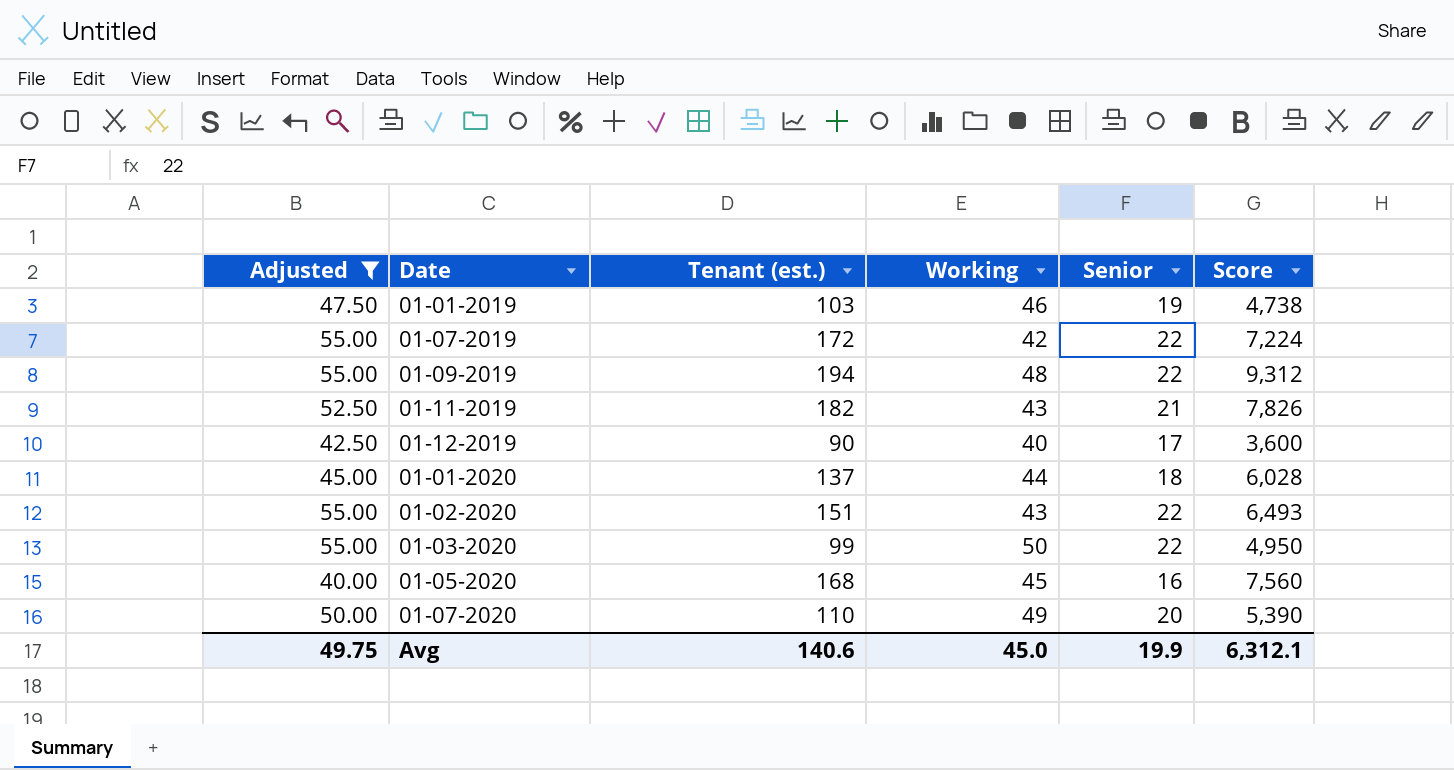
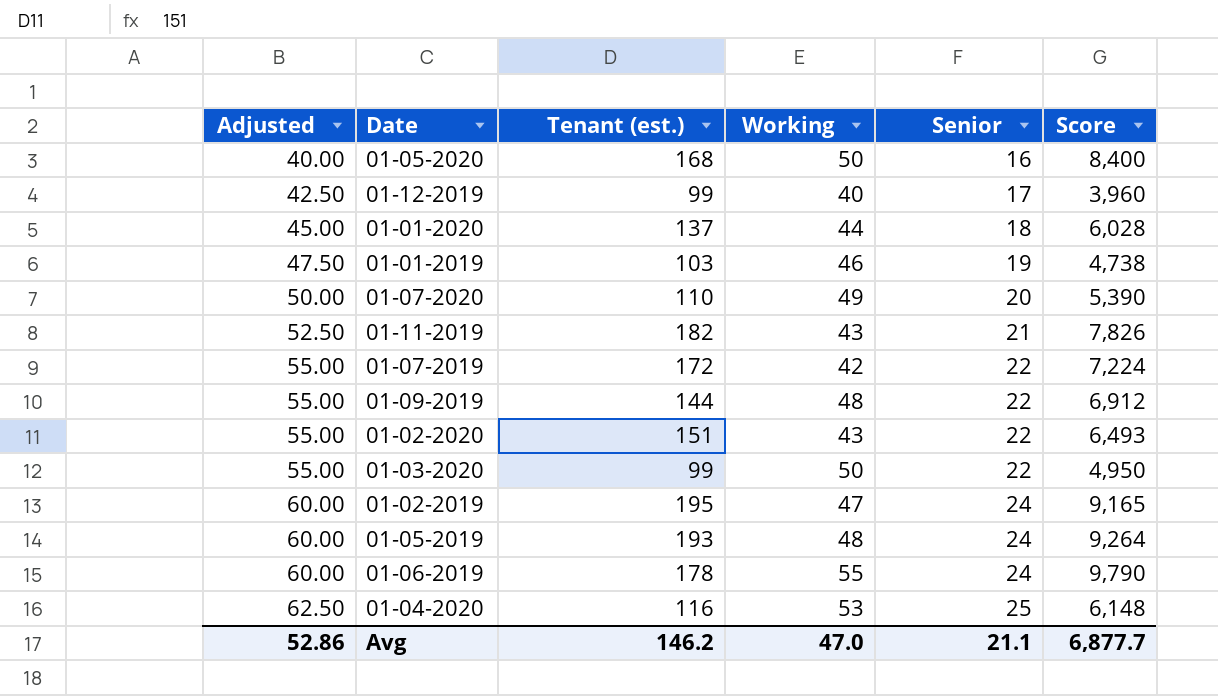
filter: Adjusted <= 55.00 -> none
row order: none -> Adjusted ascending
01-05-2020 | Working: 45 -> 50
01-05-2020 | Score: 7,560 -> 8,400
01-12-2019 | Tenant (est.): 90 -> 99
01-12-2019 | Score: 3,600 -> 3,960
01-09-2019 | Tenant (est.): 194 -> 144
01-09-2019 | Score: 9,312 -> 6,912
Avg | Adjusted: 49.75 -> 52.86
Avg | Tenant (est.): 140.6 -> 146.2
Avg | Working: 45.0 -> 47.0
Avg | Senior: 19.9 -> 21.1
Avg | Score: 6,312.1 -> 6,877.7

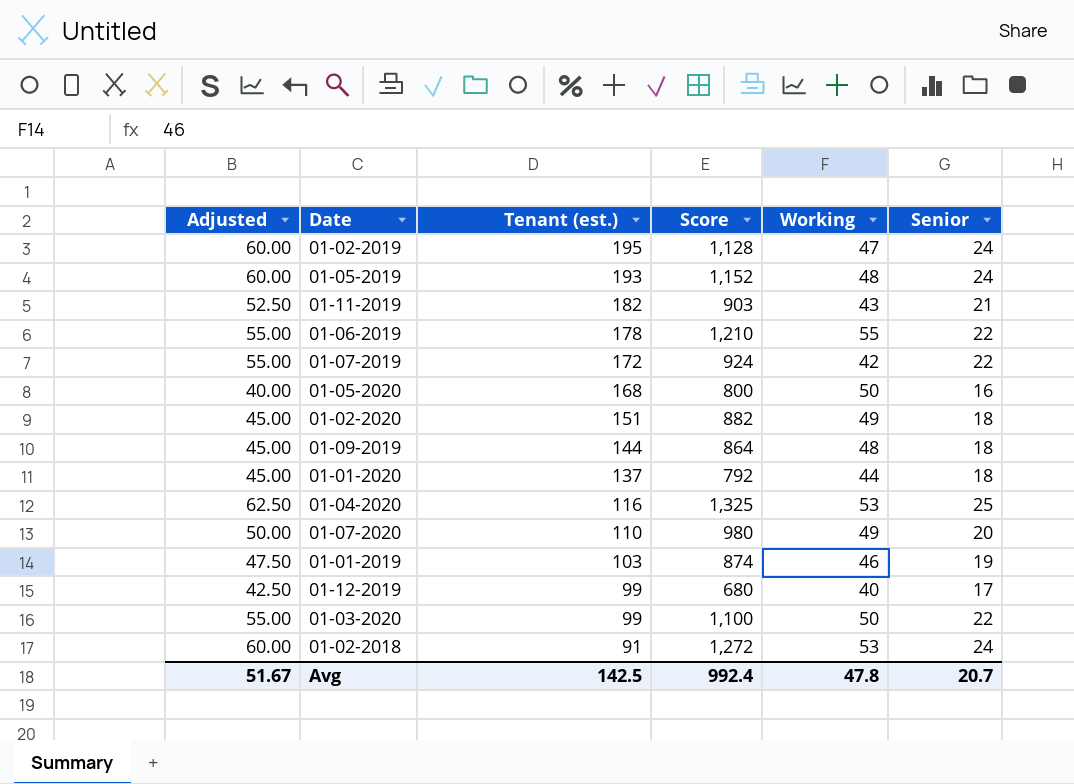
row order: Adjusted ascending -> Tenant (est.) descending
column Score | formula: [Tenant (est.)] * [Working] -> [Working] * [Senior]
column Score | position: 6 -> 4
01-06-2019 | Adjusted: 60.00 -> 55.00
01-06-2019 | Senior: 24 -> 22
01-02-2020 | Adjusted: 55.00 -> 45.00
01-02-2020 | Working: 43 -> 49
01-02-2020 | Senior: 22 -> 18
01-09-2019 | Adjusted: 55.00 -> 45.00
01-09-2019 | Senior: 22 -> 18
row 01-02-2018: none -> 60.00 | 91 | 1,272 | 53 | 24
Avg | Adjusted: 52.86 -> 51.67
Avg | Tenant (est.): 146.2 -> 142.5
Avg | Score: 6,877.7 -> 992.4
Avg | Working: 47.0 -> 47.8
Avg | Senior: 21.1 -> 20.7

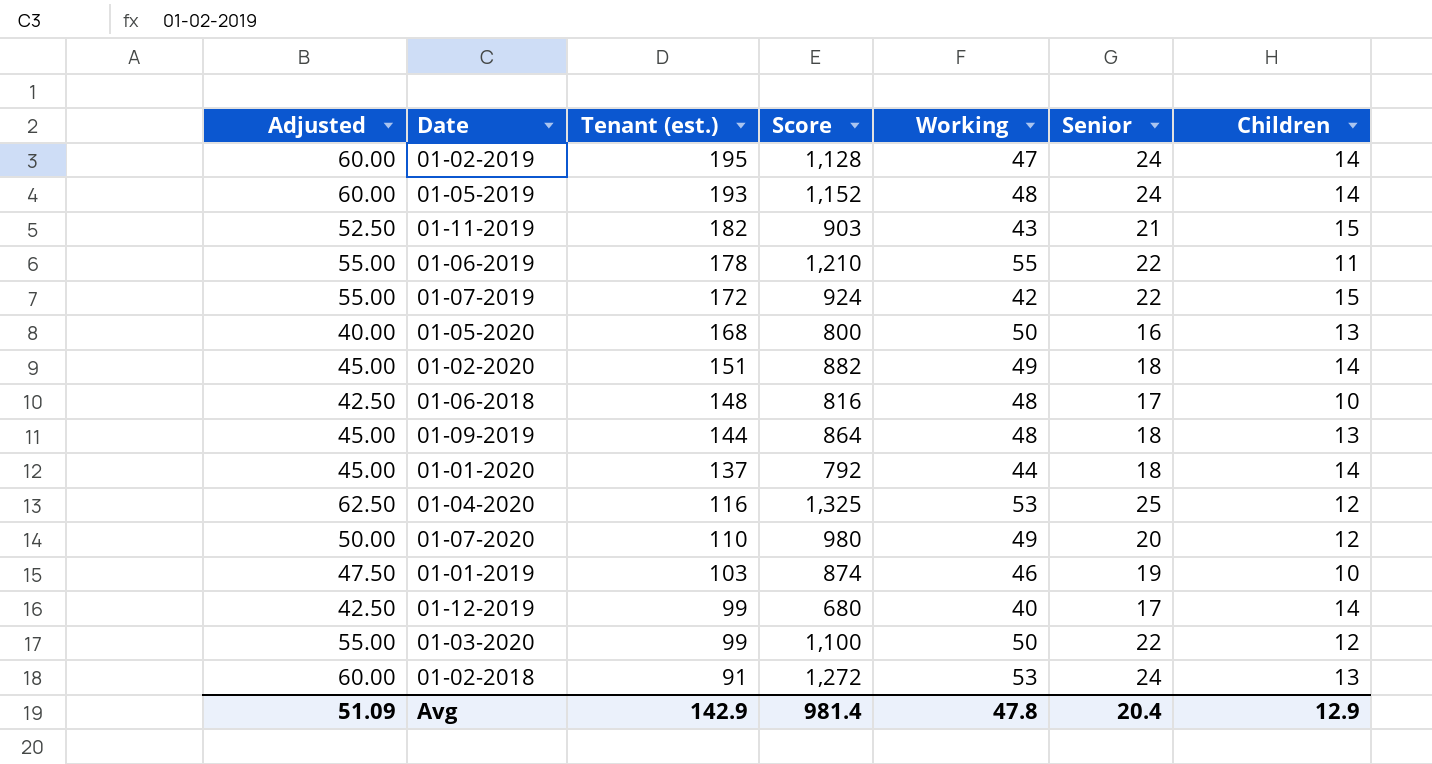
column Children | position: none -> 7
row 01-06-2018: none -> 42.50 | 148 | 816 | 48 | 17 | 10
Avg | Adjusted: 51.67 -> 51.09
Avg | Tenant (est.): 142.5 -> 142.9
Avg | Score: 992.4 -> 981.4
Avg | Senior: 20.7 -> 20.4

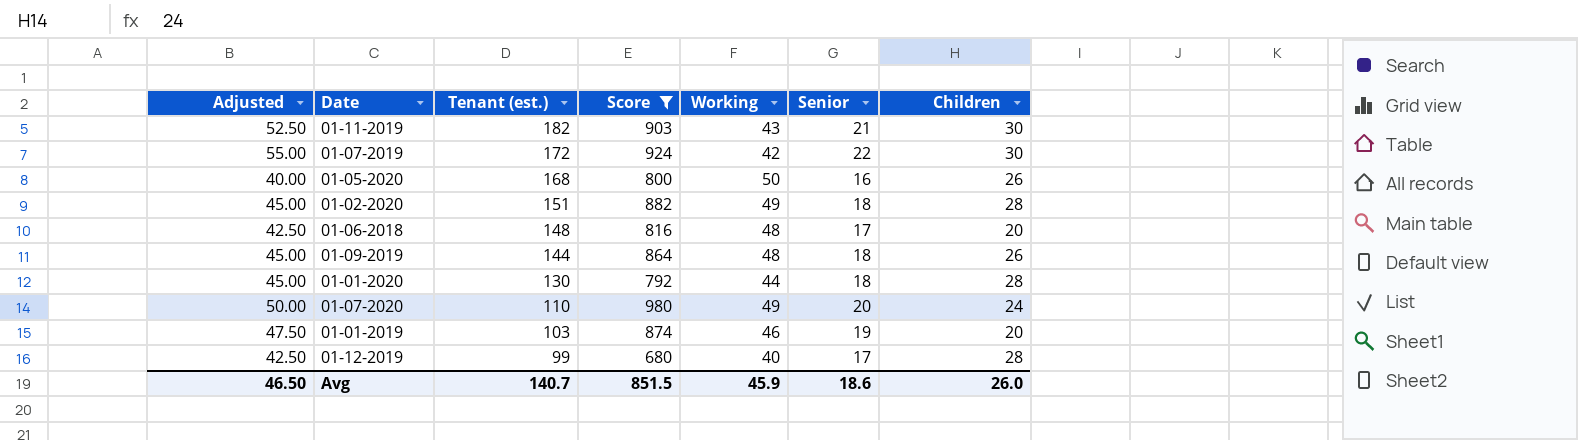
filter: none -> Score <= 980
01-11-2019 | Children: 15 -> 30
01-07-2019 | Children: 15 -> 30
01-05-2020 | Children: 13 -> 26
01-02-2020 | Children: 14 -> 28
01-06-2018 | Children: 10 -> 20
01-09-2019 | Children: 13 -> 26
01-01-2020 | Tenant (est.): 137 -> 130
01-01-2020 | Children: 14 -> 28
01-07-2020 | Children: 12 -> 24
01-01-2019 | Children: 10 -> 20
01-12-2019 | Children: 14 -> 28
Avg | Adjusted: 51.09 -> 46.50
Avg | Tenant (est.): 142.9 -> 140.7
Avg | Score: 981.4 -> 851.5
Avg | Working: 47.8 -> 45.9
Avg | Senior: 20.4 -> 18.6
Avg | Children: 12.9 -> 26.0

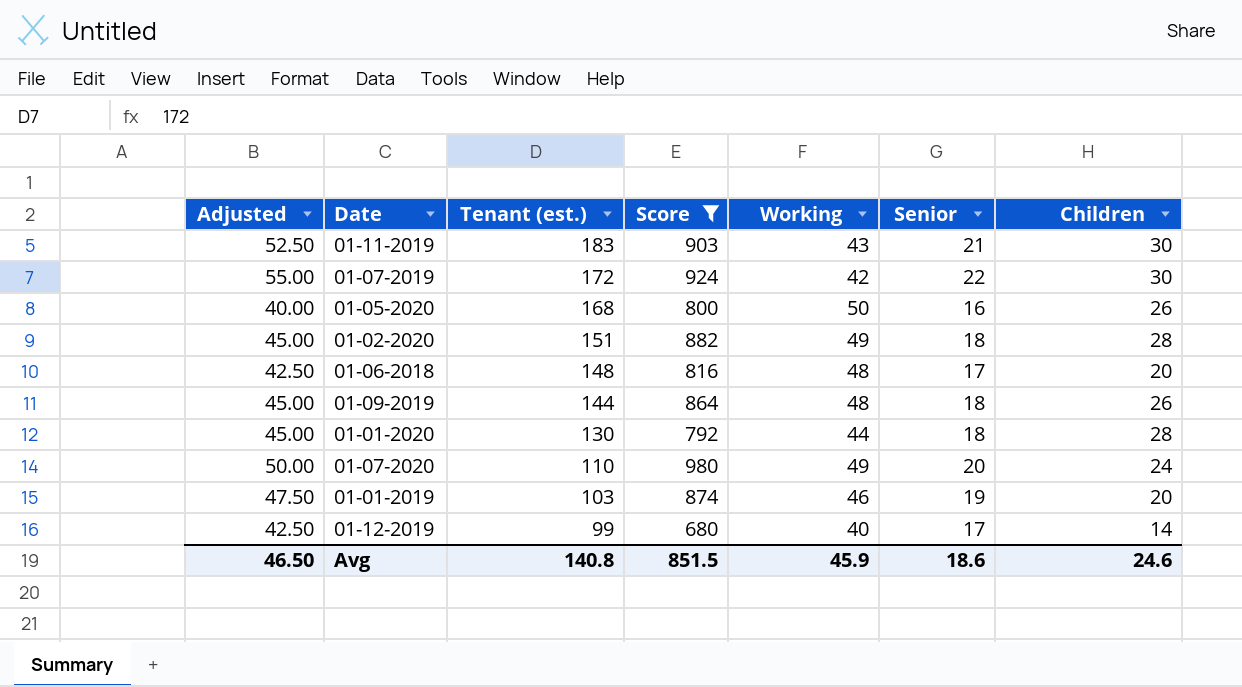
01-11-2019 | Tenant (est.): 182 -> 183
01-12-2019 | Children: 28 -> 14
Avg | Tenant (est.): 140.7 -> 140.8
Avg | Children: 26.0 -> 24.6

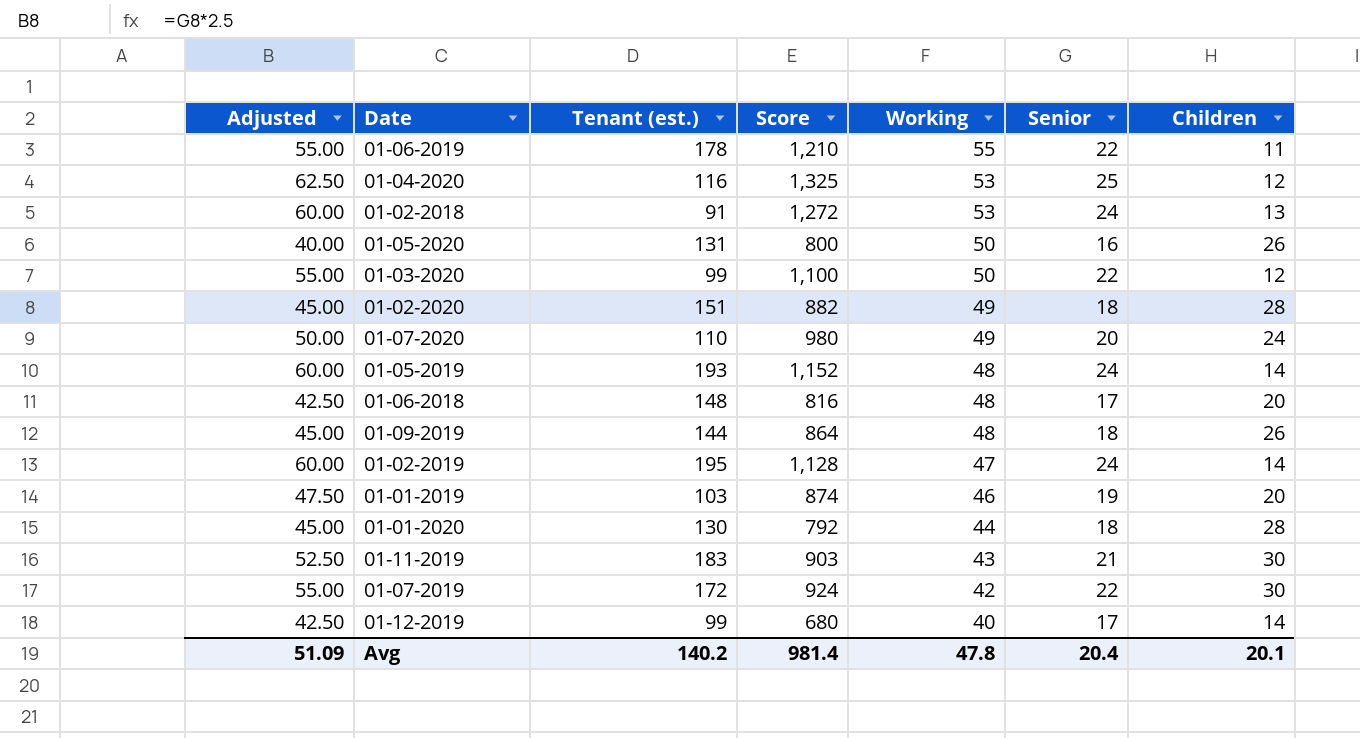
filter: Score <= 980 -> none
row order: Tenant (est.) descending -> Working descending
01-05-2020 | Tenant (est.): 168 -> 131
Avg | Adjusted: 46.50 -> 51.09
Avg | Tenant (est.): 140.8 -> 140.2
Avg | Score: 851.5 -> 981.4
Avg | Working: 45.9 -> 47.8
Avg | Senior: 18.6 -> 20.4
Avg | Children: 24.6 -> 20.1

